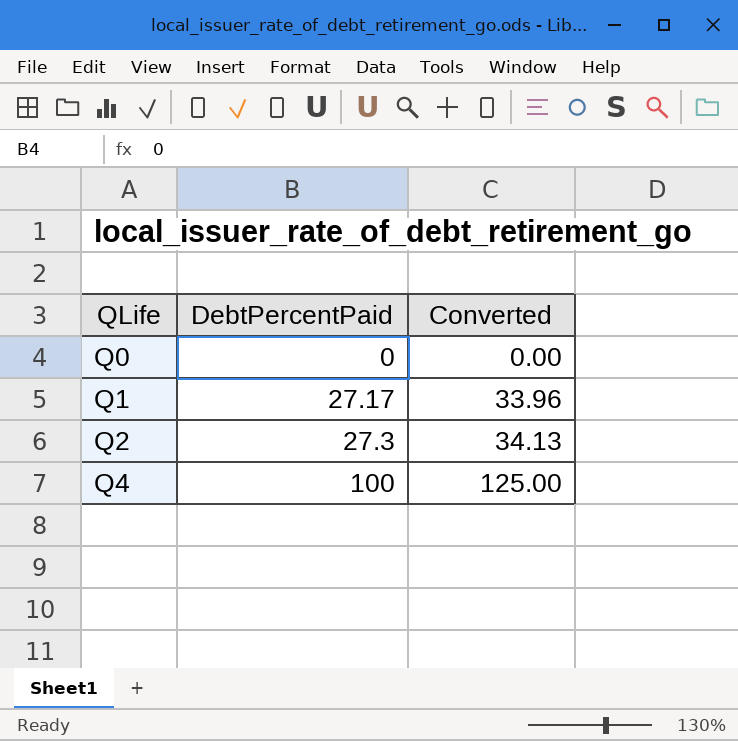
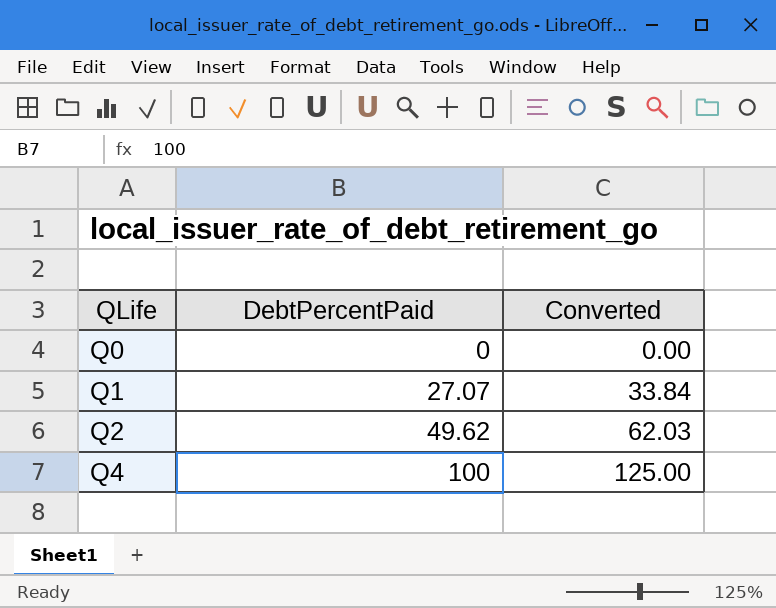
Q1 | DebtPercentPaid: 27.17 -> 27.07
Q1 | Converted: 33.96 -> 33.84
Q2 | DebtPercentPaid: 27.3 -> 49.62
Q2 | Converted: 34.13 -> 62.03

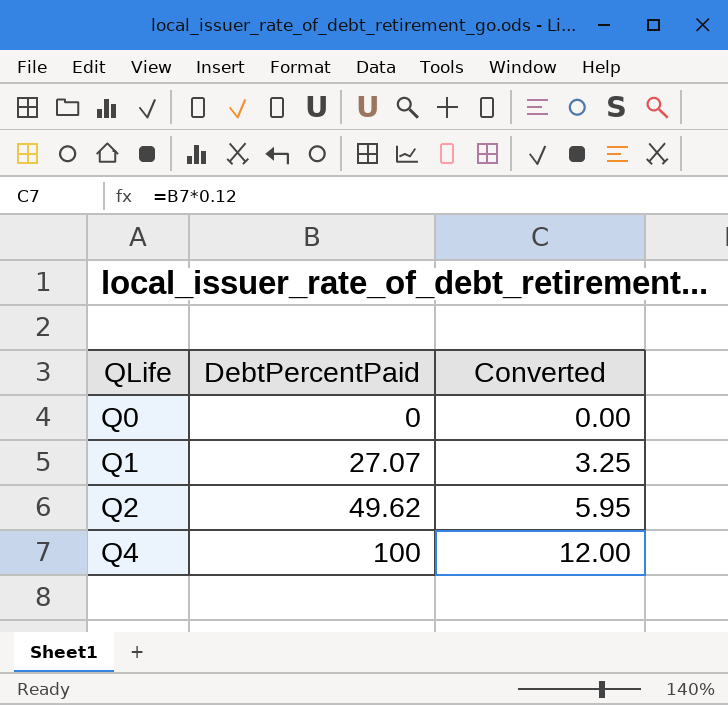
column Converted | formula: [DebtPercentPaid] * 1.25 -> [DebtPercentPaid] * 0.12

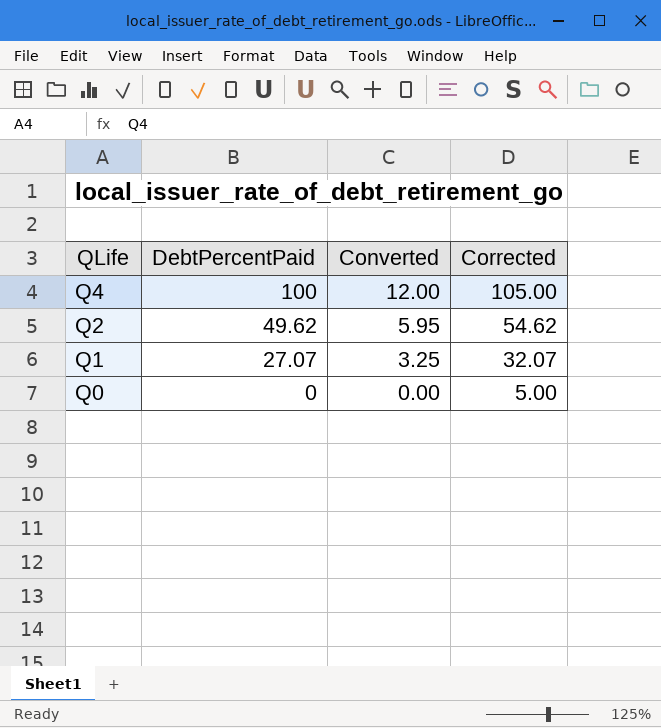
row order: QLife ascending -> QLife descending
column Corrected | formula: none -> [DebtPercentPaid] + 5

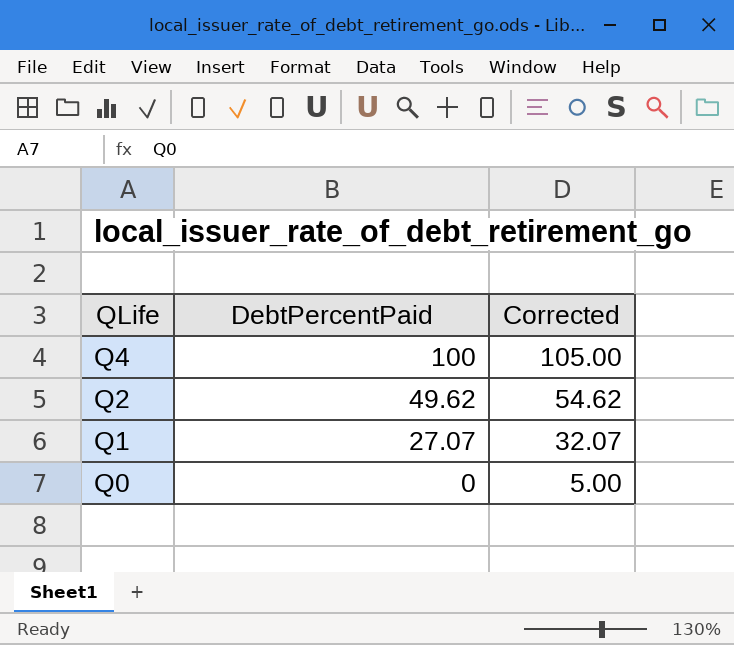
column Converted | formula: [DebtPercentPaid] * 0.12 -> none

